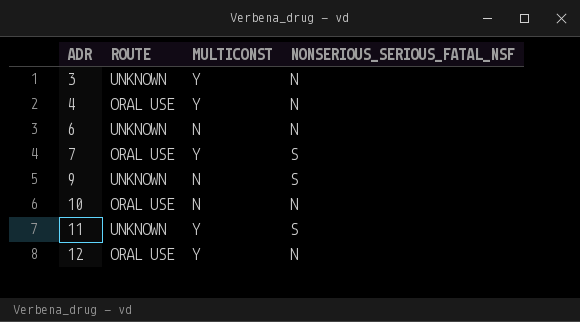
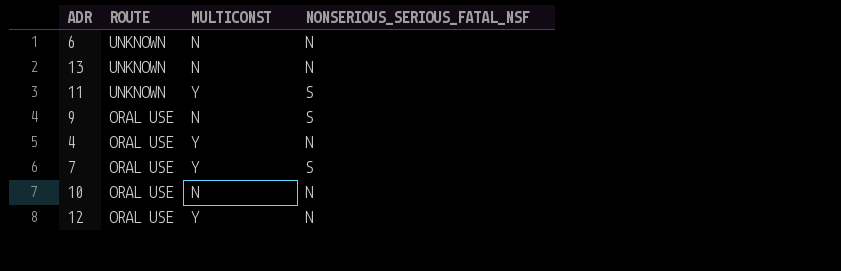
row order: ADR ascending -> ROUTE descending
row 3: UNKNOWN | Y | N -> none
row 13: none -> UNKNOWN | N | N
9 | ROUTE: UNKNOWN -> ORAL USE

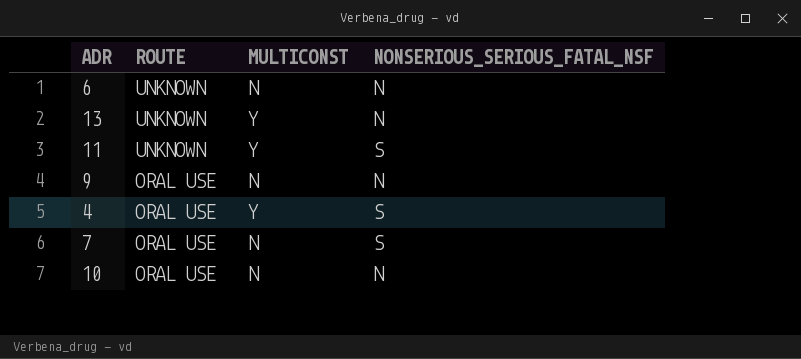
row 12: ORAL USE | Y | N -> none
13 | MULTICONST: N -> Y
9 | NONSERIOUS_SERIOUS_FATAL_NSF: S -> N
4 | NONSERIOUS_SERIOUS_FATAL_NSF: N -> S
7 | MULTICONST: Y -> N

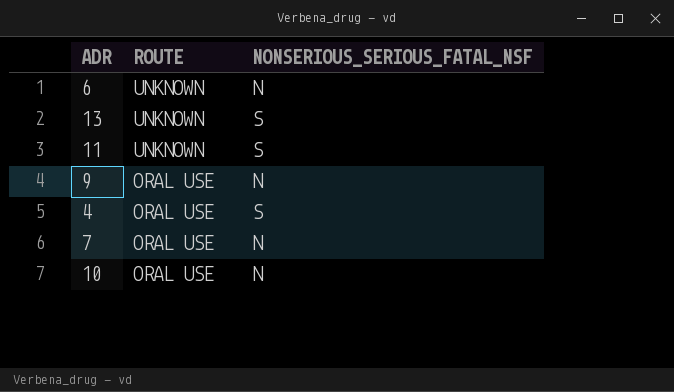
column MULTICONST | position: 3 -> none
13 | NONSERIOUS_SERIOUS_FATAL_NSF: N -> S
7 | NONSERIOUS_SERIOUS_FATAL_NSF: S -> N

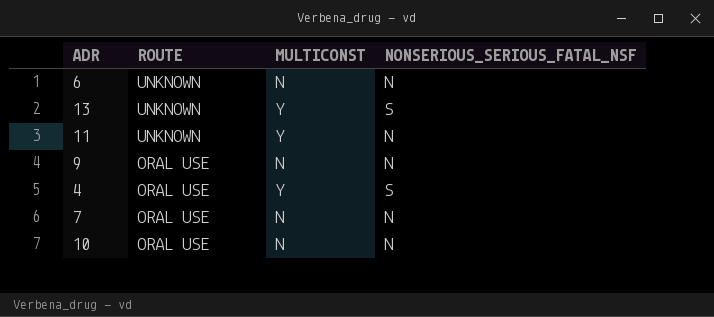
column MULTICONST | position: none -> 3
11 | NONSERIOUS_SERIOUS_FATAL_NSF: S -> N

